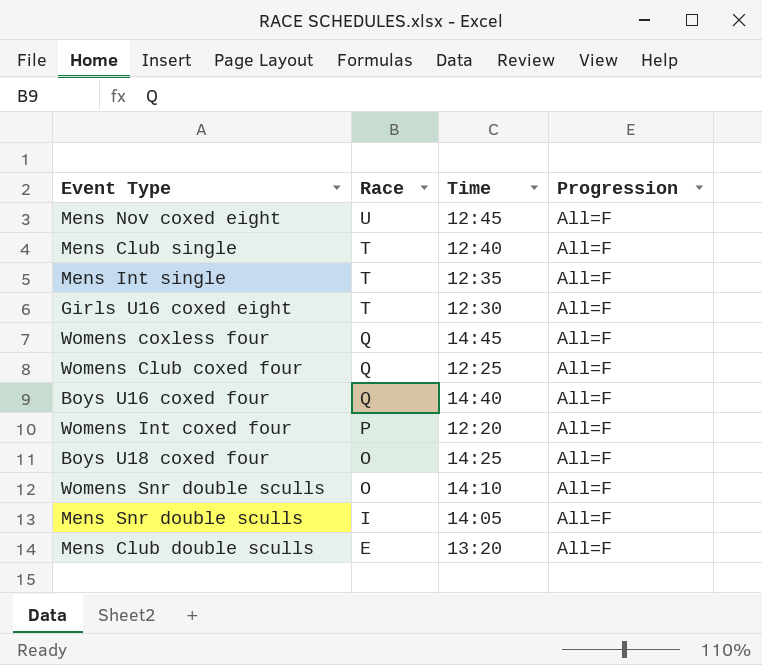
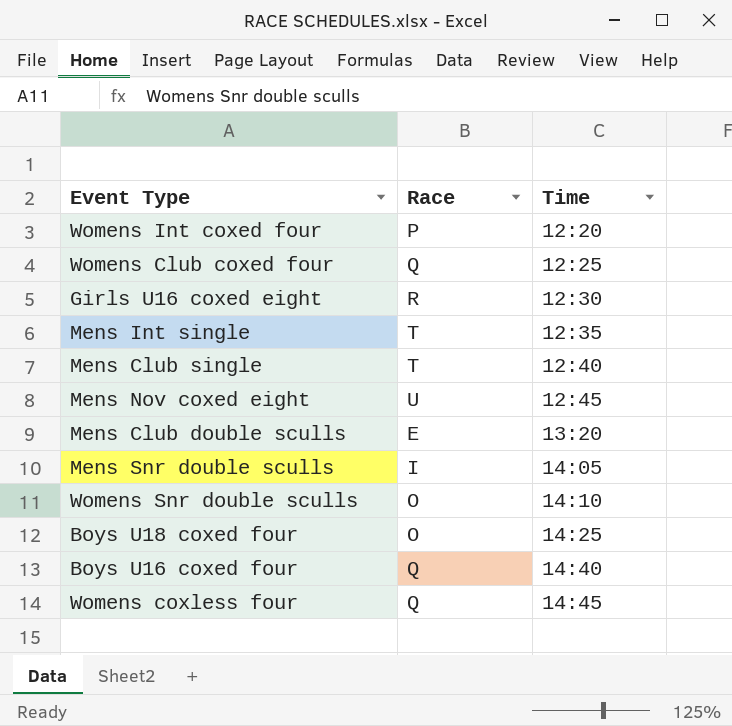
row order: Race descending -> Time ascending
column Progression | position: 4 -> none
Girls U16 coxed eight | Race: T -> R

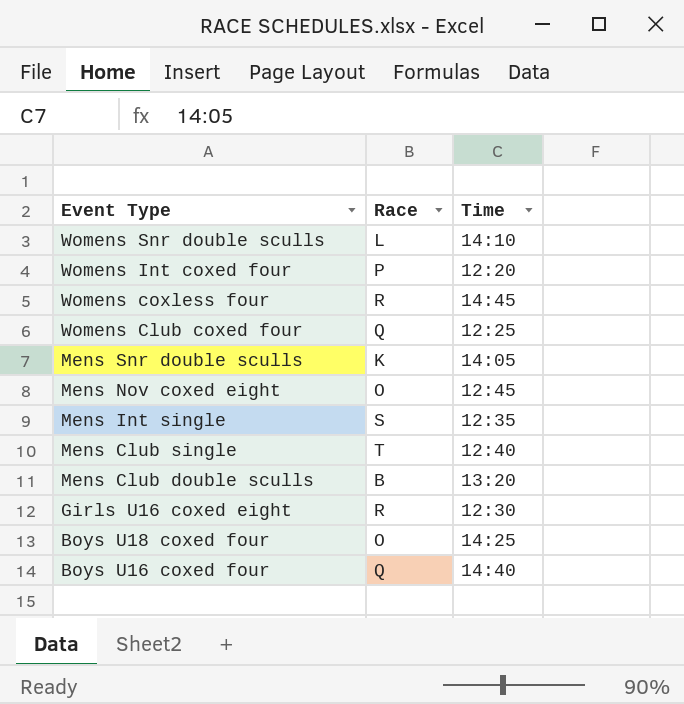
row order: Time ascending -> Event Type descending
Womens Snr double sculls | Race: O -> L
Womens coxless four | Race: Q -> R
Mens Snr double sculls | Race: I -> K
Mens Nov coxed eight | Race: U -> O
Mens Int single | Race: T -> S
Mens Club double sculls | Race: E -> B

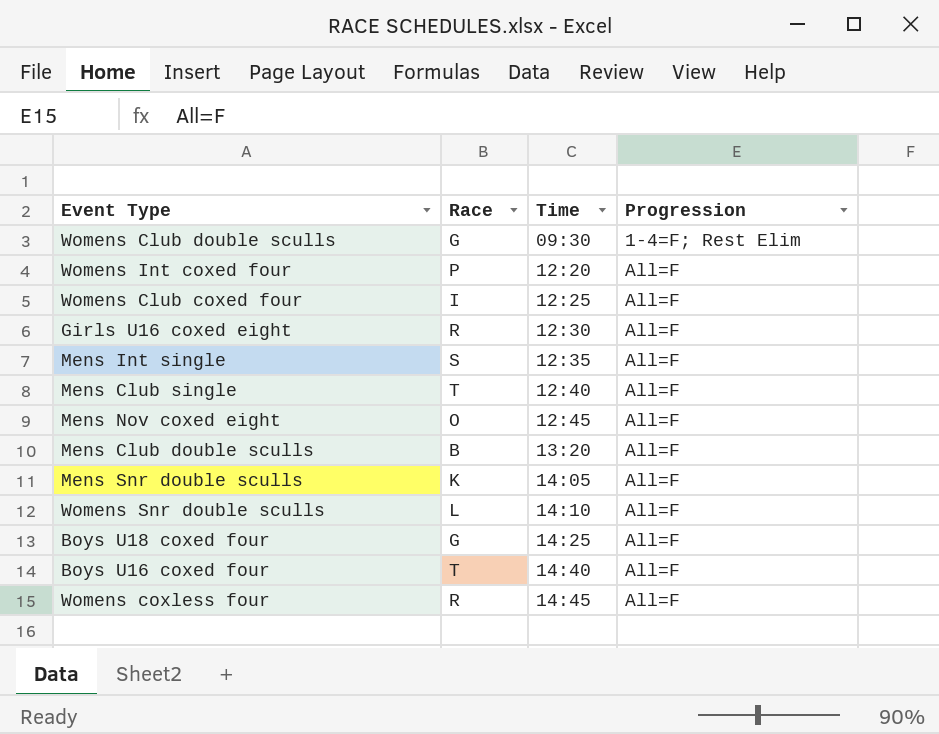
row order: Event Type descending -> Time ascending
column Progression | position: none -> 4
row Womens Club double sculls: none -> G | 09:30 | 1-4=F; Rest Elim
Womens Club coxed four | Race: Q -> I
Boys U18 coxed four | Race: O -> G
Boys U16 coxed four | Race: Q -> T

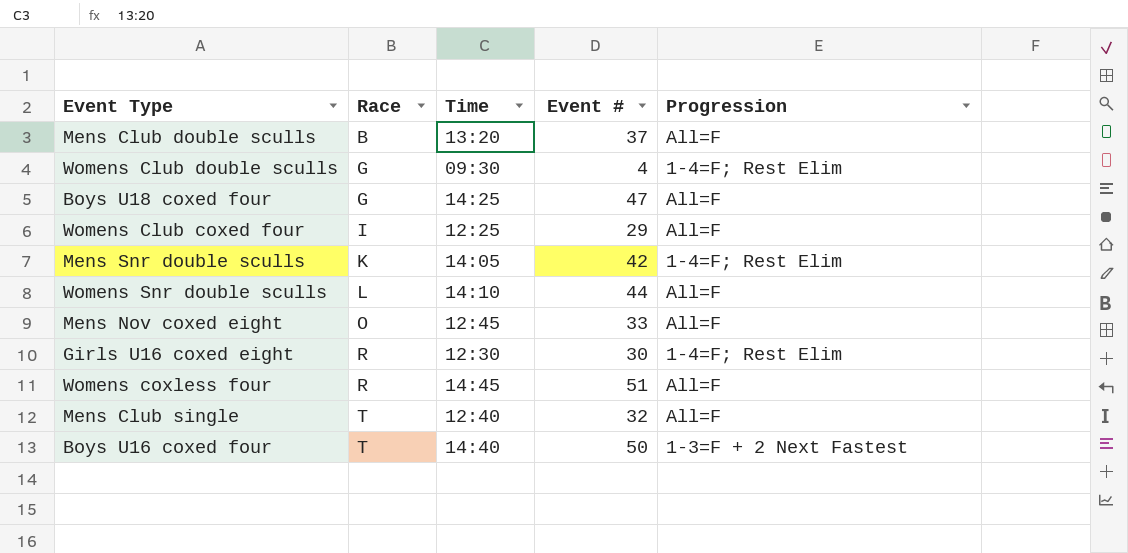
row order: Time ascending -> Race ascending
column Event # | position: none -> 4
row Womens Int coxed four: P | 12:20 | All=F -> none
row Mens Int single: S | 12:35 | All=F -> none
Mens Snr double sculls | Progression: All=F -> 1-4=F; Rest Elim
Girls U16 coxed eight | Progression: All=F -> 1-4=F; Rest Elim
Boys U16 coxed four | Progression: All=F -> 1-3=F + 2 Next Fastest

